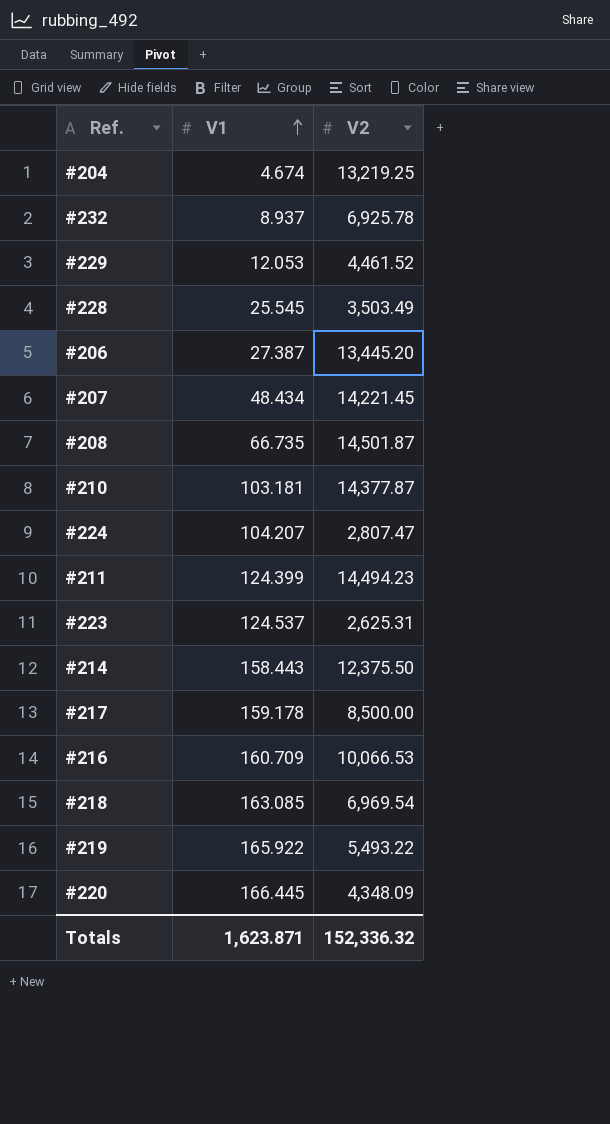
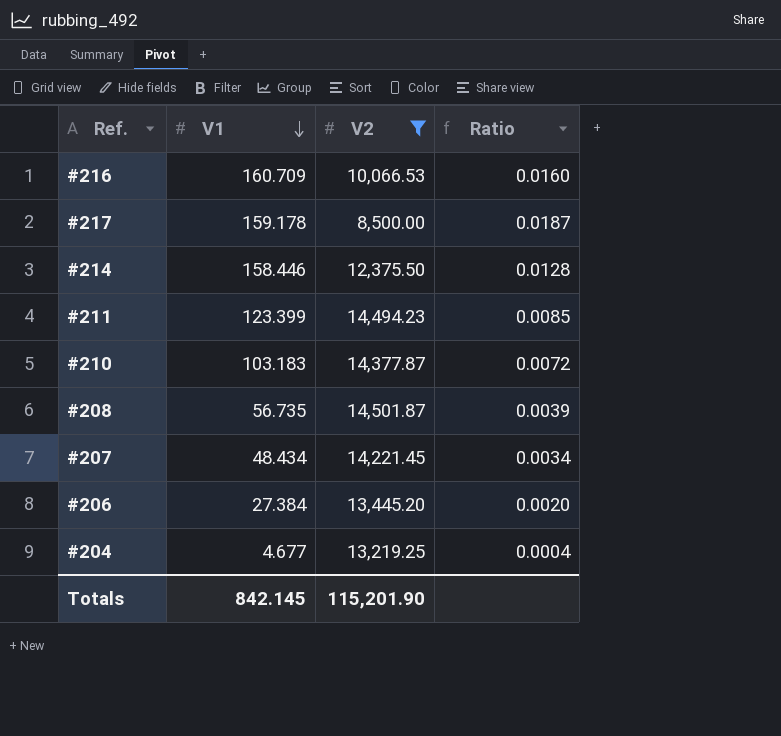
filter: none -> V2 >= 8,500.00
row order: V1 ascending -> V1 descending
column Ratio | formula: none -> [V1] / [V2]
#214 | V1: 158.443 -> 158.446
#211 | V1: 124.399 -> 123.399
#210 | V1: 103.181 -> 103.183
#208 | V1: 66.735 -> 56.735
#206 | V1: 27.387 -> 27.384
#204 | V1: 4.674 -> 4.677
Totals | V1: 1,623.871 -> 842.145
Totals | V2: 152,336.32 -> 115,201.90

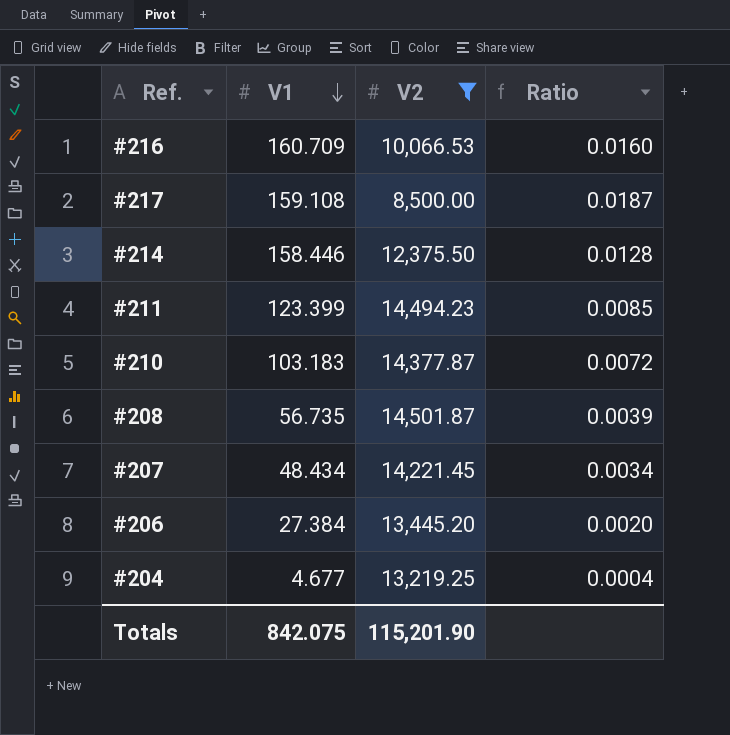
#217 | V1: 159.178 -> 159.108
Totals | V1: 842.145 -> 842.075

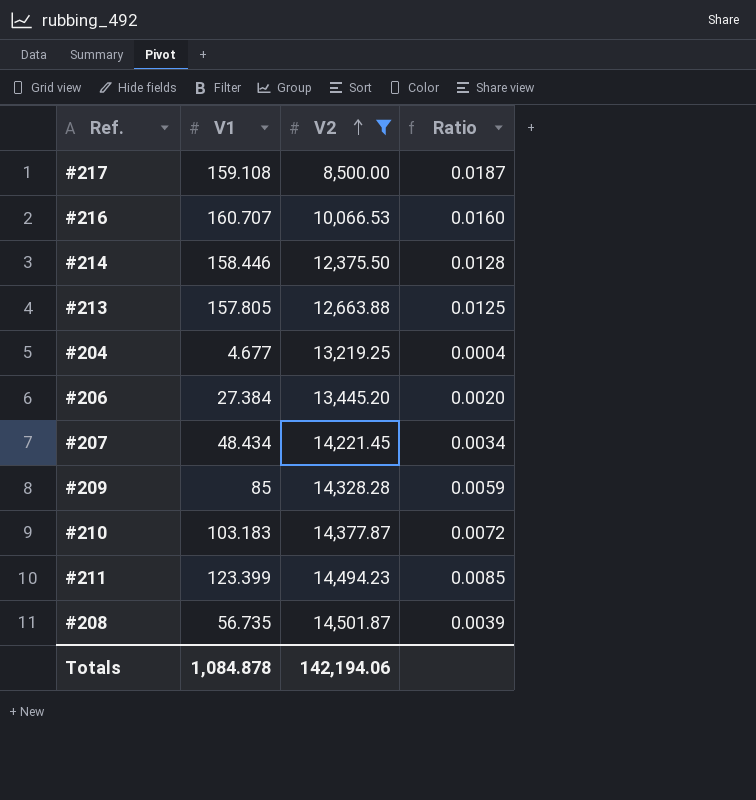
row order: V1 descending -> V2 ascending
#216 | V1: 160.709 -> 160.707
row #213: none -> 157.805 | 12,663.88 | 0.0125
row #209: none -> 85 | 14,328.28 | 0.0059
Totals | V1: 842.075 -> 1,084.878
Totals | V2: 115,201.90 -> 142,194.06

